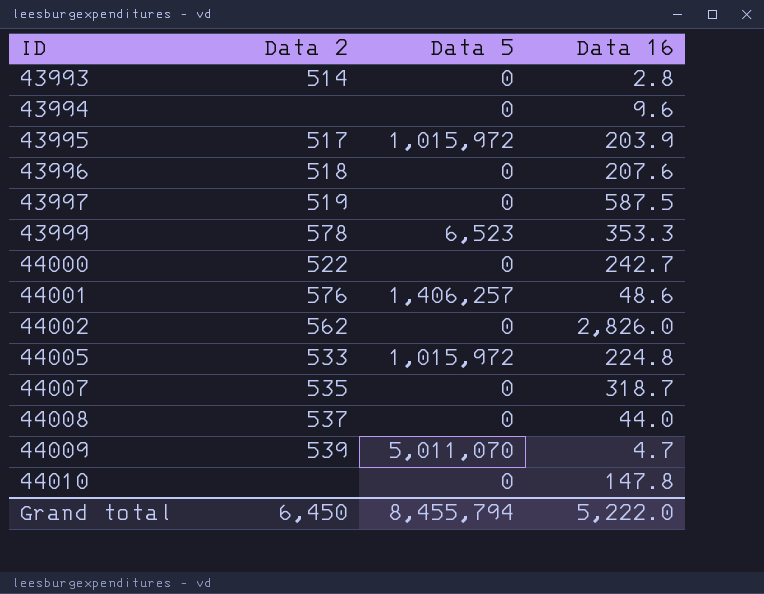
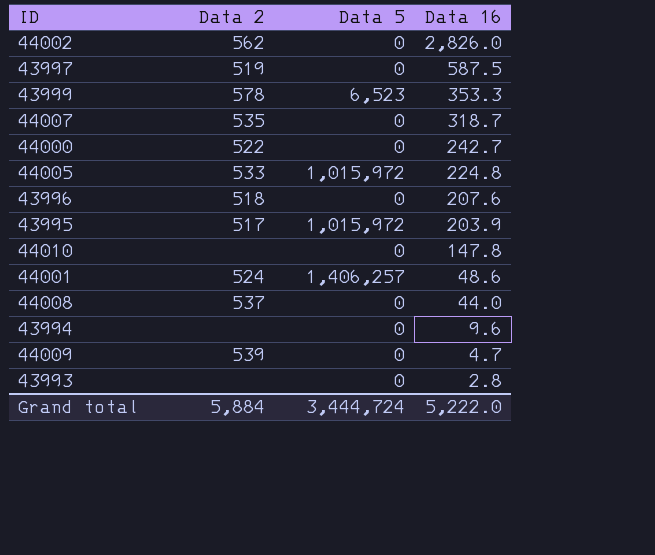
row order: ID ascending -> Data 16 descending
44001 | Data 2: 576 -> 524
44009 | Data 5: 5,011,070 -> 0
43993 | Data 2: 514 -> none
Grand total | Data 2: 6,450 -> 5,884
Grand total | Data 5: 8,455,794 -> 3,444,724

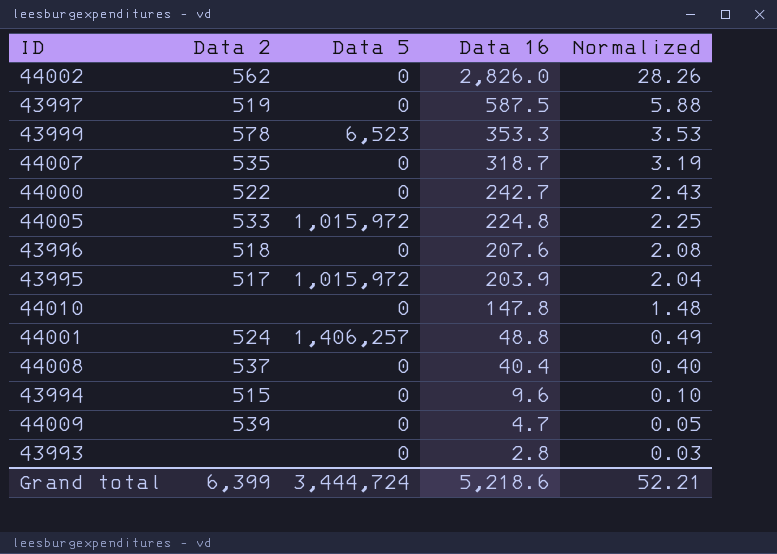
column Normalized | formula: none -> [Data 16] * 0.01
44001 | Data 16: 48.6 -> 48.8
44008 | Data 16: 44.0 -> 40.4
43994 | Data 2: none -> 515
Grand total | Data 2: 5,884 -> 6,399
Grand total | Data 16: 5,222.0 -> 5,218.6

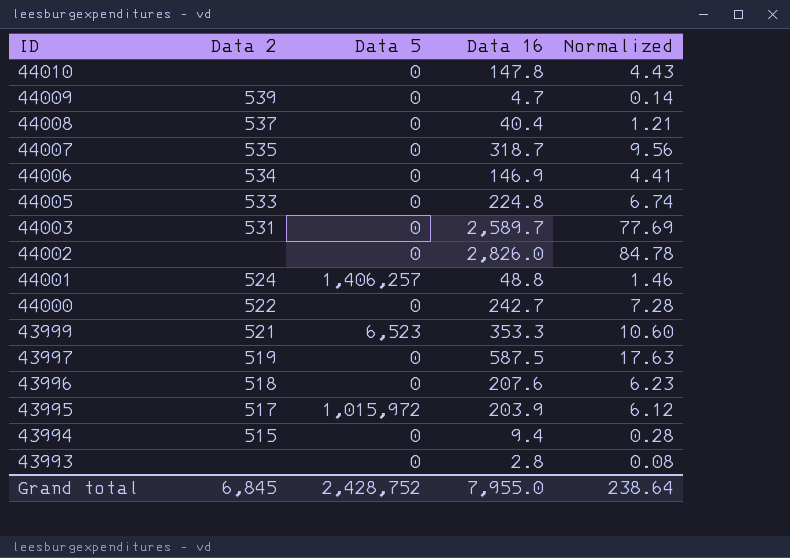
row order: Data 16 descending -> ID descending
column Normalized | formula: [Data 16] * 0.01 -> [Data 16] * 0.03
row 44006: none -> 534 | 0 | 146.9 | 4.41
44005 | Data 5: 1,015,972 -> 0
row 44003: none -> 531 | 0 | 2,589.7 | 77.69
44002 | Data 2: 562 -> none
43999 | Data 2: 578 -> 521
43994 | Data 16: 9.6 -> 9.4
Grand total | Data 2: 6,399 -> 6,845
Grand total | Data 5: 3,444,724 -> 2,428,752
Grand total | Data 16: 5,218.6 -> 7,955.0
Grand total | Normalized: 52.21 -> 238.64

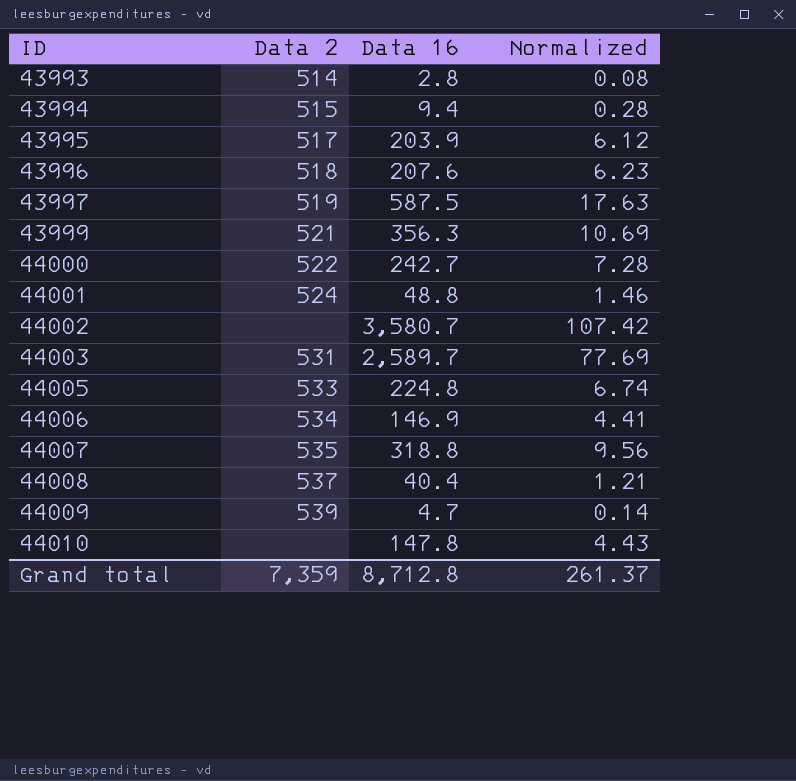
row order: ID descending -> ID ascending
column Data 5 | position: 3 -> none
43993 | Data 2: none -> 514
43999 | Data 16: 353.3 -> 356.3
43999 | Normalized: 10.60 -> 10.69
44002 | Data 16: 2,826.0 -> 3,580.7
44002 | Normalized: 84.78 -> 107.42
44007 | Data 16: 318.7 -> 318.8
Grand total | Data 2: 6,845 -> 7,359
Grand total | Data 16: 7,955.0 -> 8,712.8
Grand total | Normalized: 238.64 -> 261.37

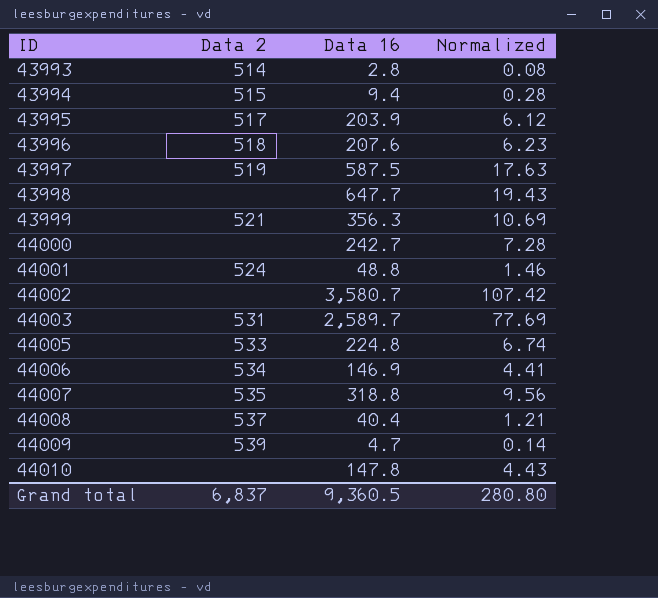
row 43998: none -> none | 647.7 | 19.43
44000 | Data 2: 522 -> none
Grand total | Data 2: 7,359 -> 6,837
Grand total | Data 16: 8,712.8 -> 9,360.5
Grand total | Normalized: 261.37 -> 280.80

